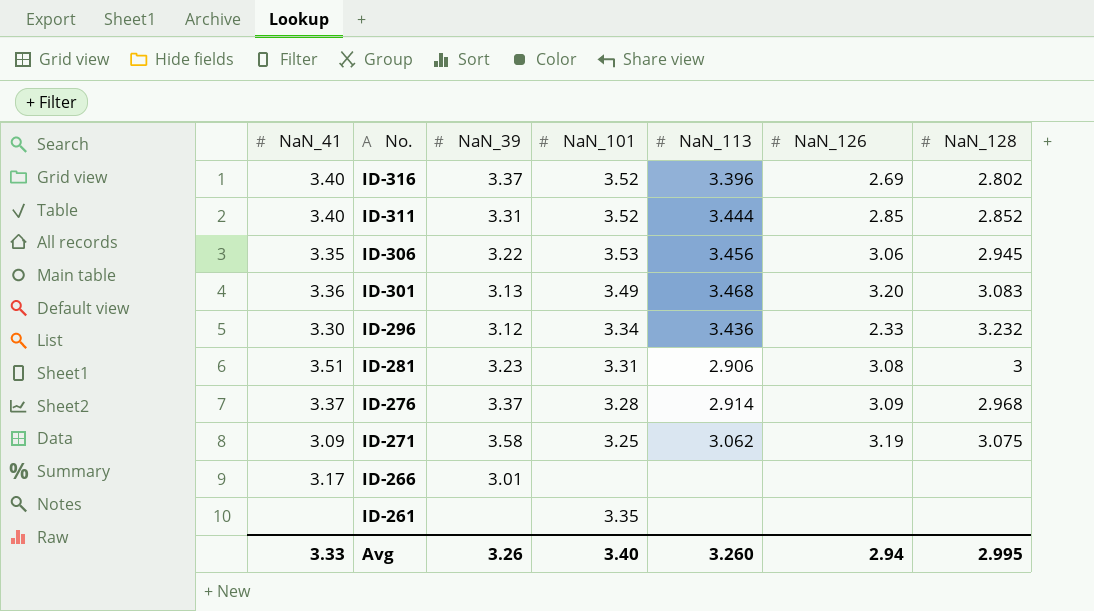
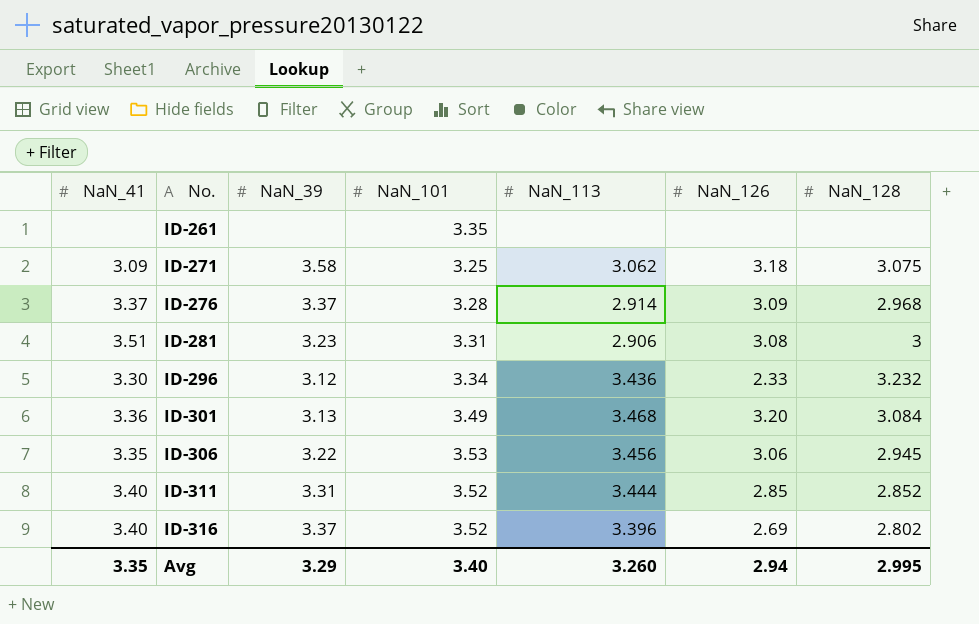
row order: No. descending -> No. ascending
row ID-266: 3.17 | 3.01 | none | none | none | none -> none
ID-271 | NaN_126: 3.19 -> 3.18
ID-301 | NaN_128: 3.083 -> 3.084
Avg | NaN_41: 3.33 -> 3.35
Avg | NaN_39: 3.26 -> 3.29

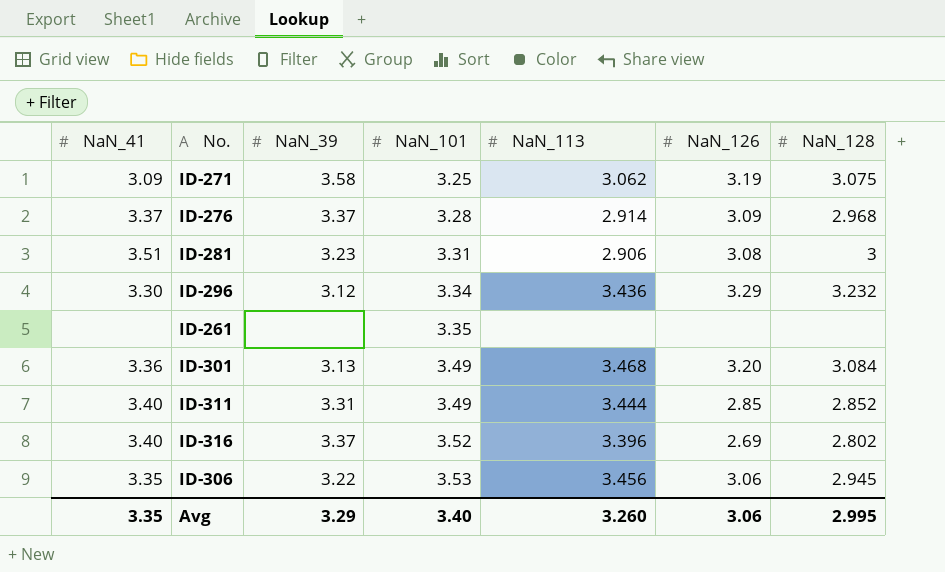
row order: No. ascending -> NaN_101 ascending
ID-271 | NaN_126: 3.18 -> 3.19
ID-296 | NaN_126: 2.33 -> 3.29
ID-311 | NaN_101: 3.52 -> 3.49
Avg | NaN_126: 2.94 -> 3.06

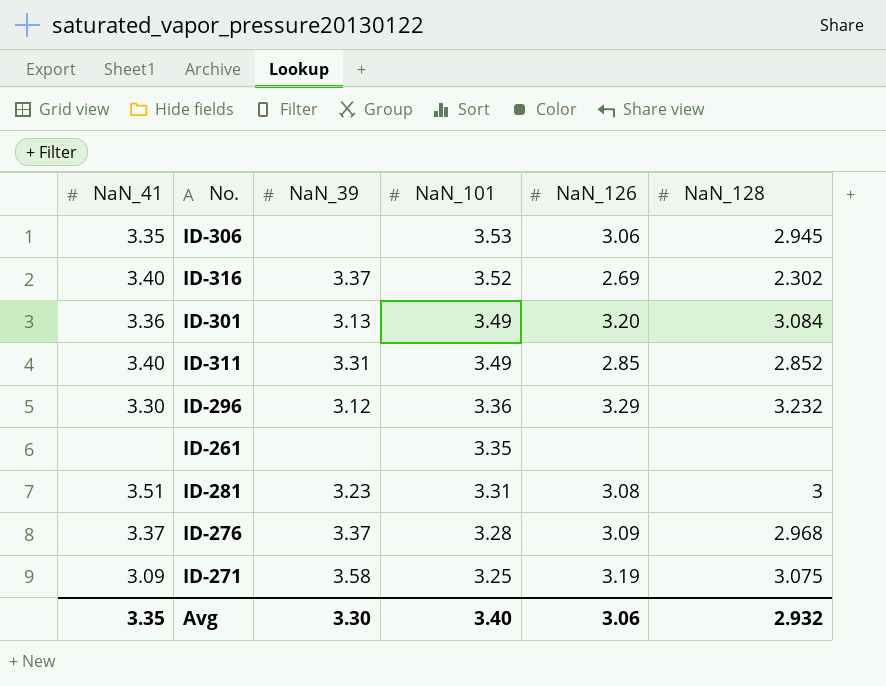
row order: NaN_101 ascending -> NaN_101 descending
column NaN_113 | position: 5 -> none
ID-306 | NaN_39: 3.22 -> none
ID-316 | NaN_128: 2.802 -> 2.302
ID-296 | NaN_101: 3.34 -> 3.36
Avg | NaN_39: 3.29 -> 3.30
Avg | NaN_128: 2.995 -> 2.932

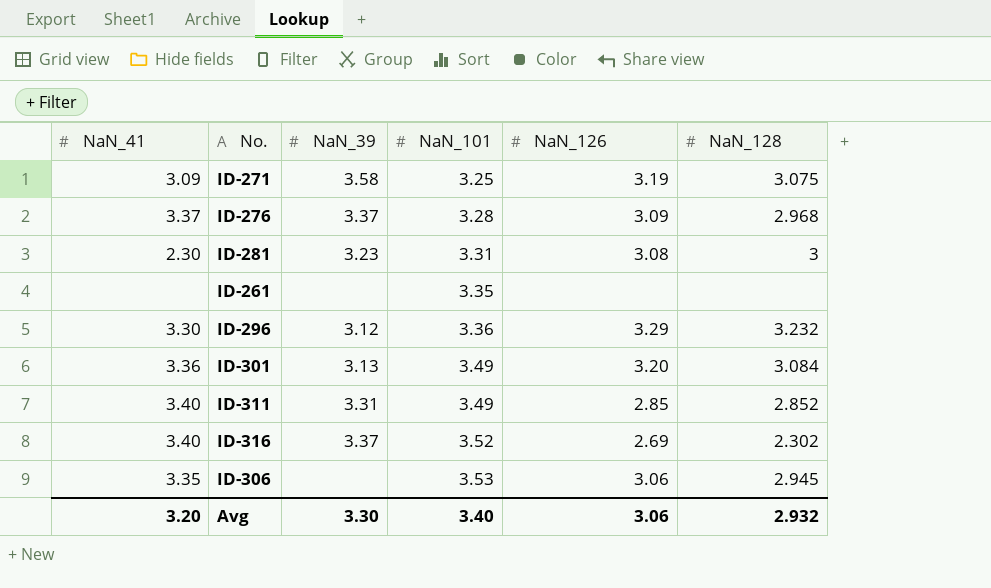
row order: NaN_101 descending -> NaN_101 ascending
ID-281 | NaN_41: 3.51 -> 2.30
Avg | NaN_41: 3.35 -> 3.20

